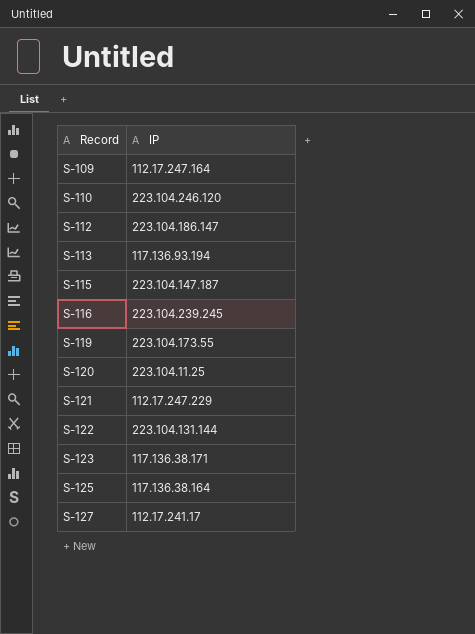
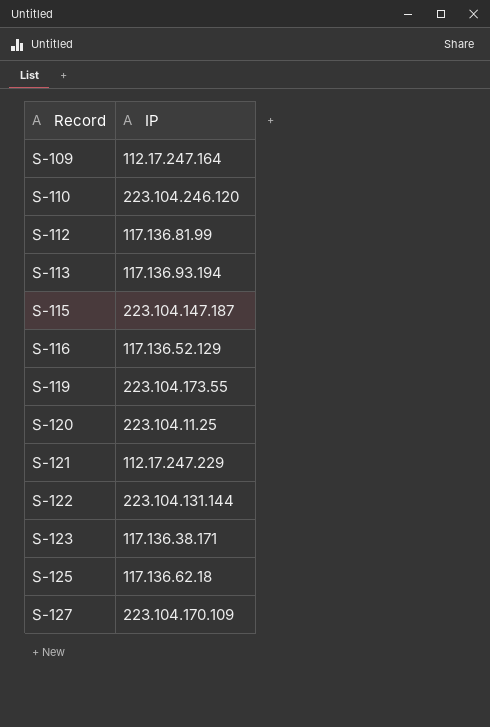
S-112 | IP: 223.104.186.147 -> 117.136.81.99
S-116 | IP: 223.104.239.245 -> 117.136.52.129
S-125 | IP: 117.136.38.164 -> 117.136.62.18
S-127 | IP: 112.17.241.17 -> 223.104.170.109

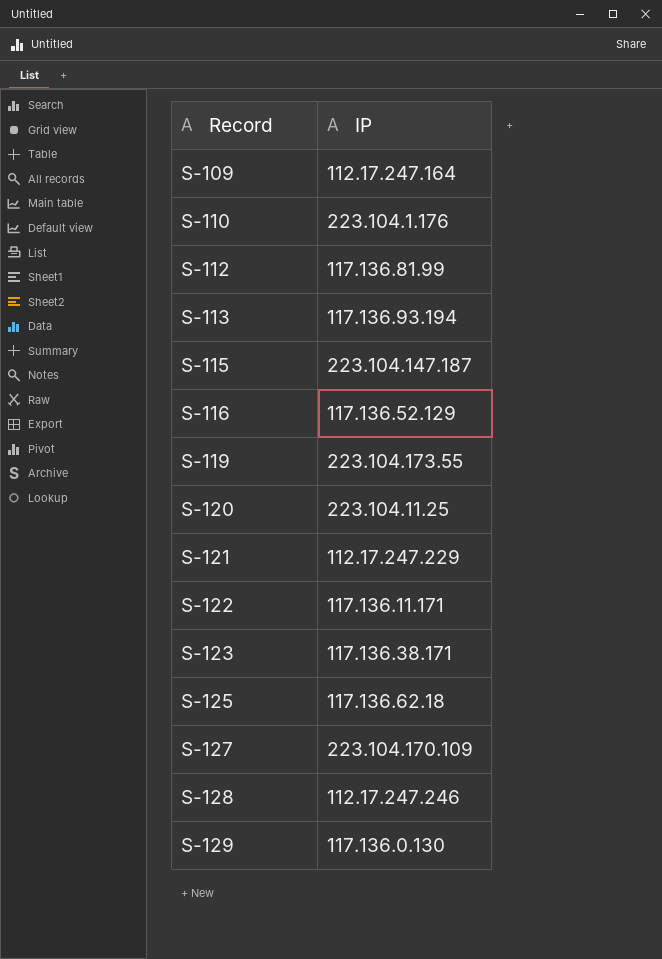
S-110 | IP: 223.104.246.120 -> 223.104.1.176
S-122 | IP: 223.104.131.144 -> 117.136.11.171
row S-128: none -> 112.17.247.246
row S-129: none -> 117.136.0.130

